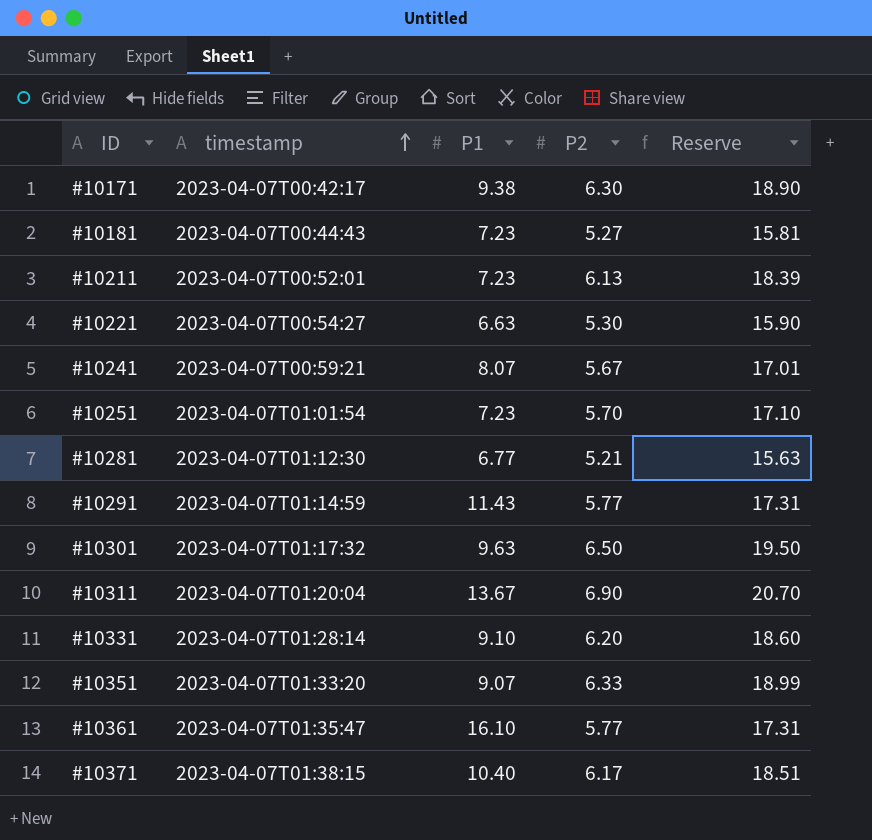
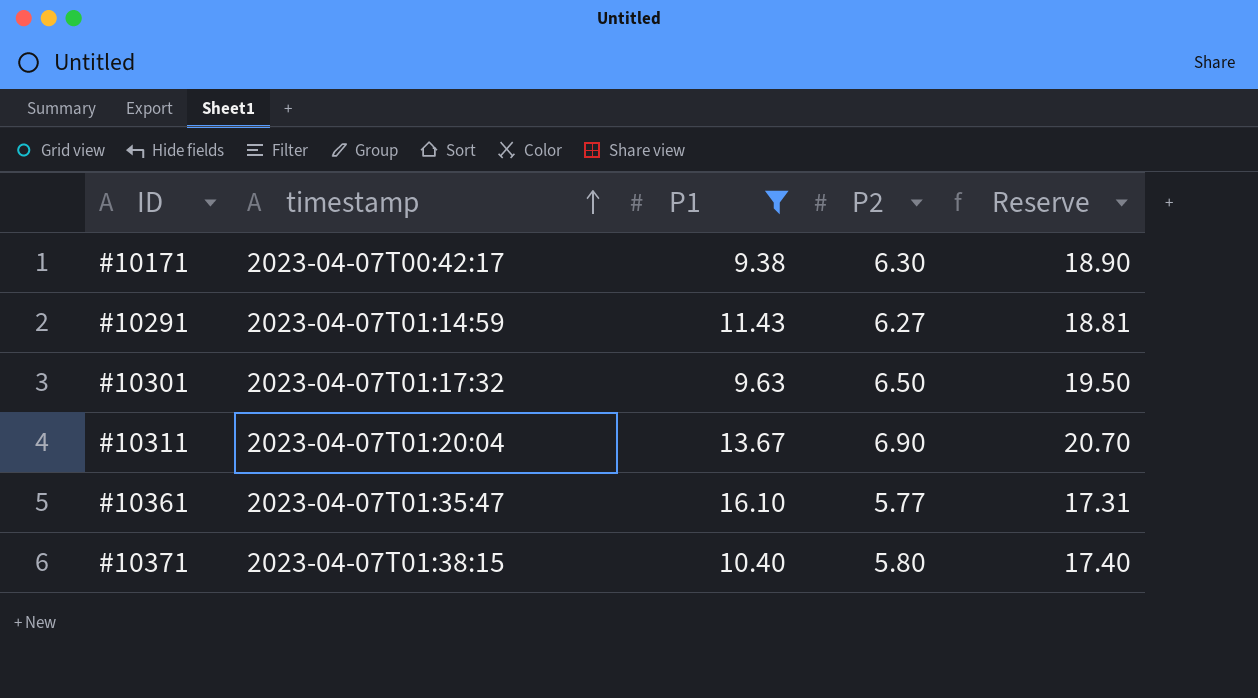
filter: none -> P1 >= 9.38
#10291 | P2: 5.77 -> 6.27
#10291 | Reserve: 17.31 -> 18.81
#10371 | P2: 6.17 -> 5.80
#10371 | Reserve: 18.51 -> 17.40

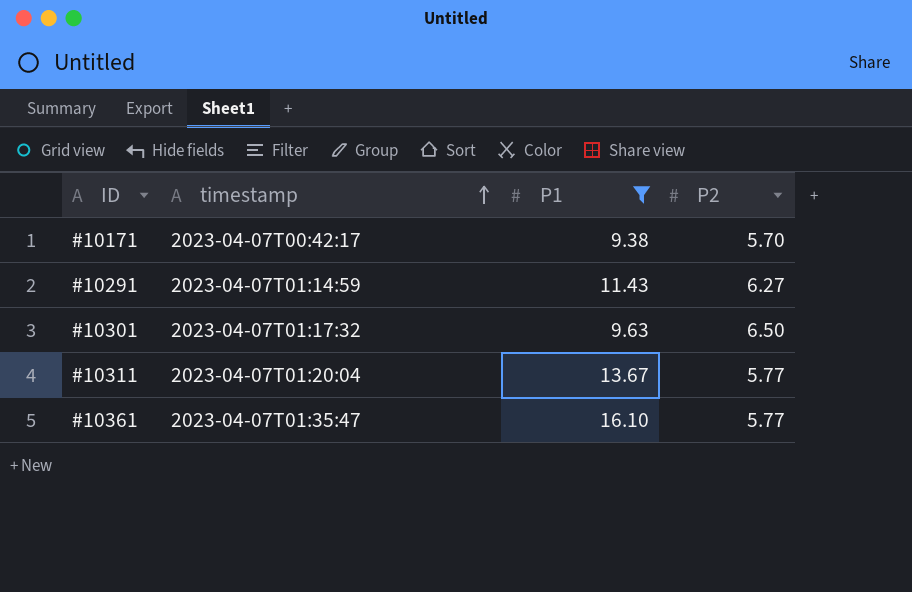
column Reserve | formula: [P2] * 3 -> none
row #10371: 2023-04-07T01:38:15 | 10.40 | 5.80 | 17.40 -> none
#10171 | P2: 6.30 -> 5.70
#10311 | P2: 6.90 -> 5.77

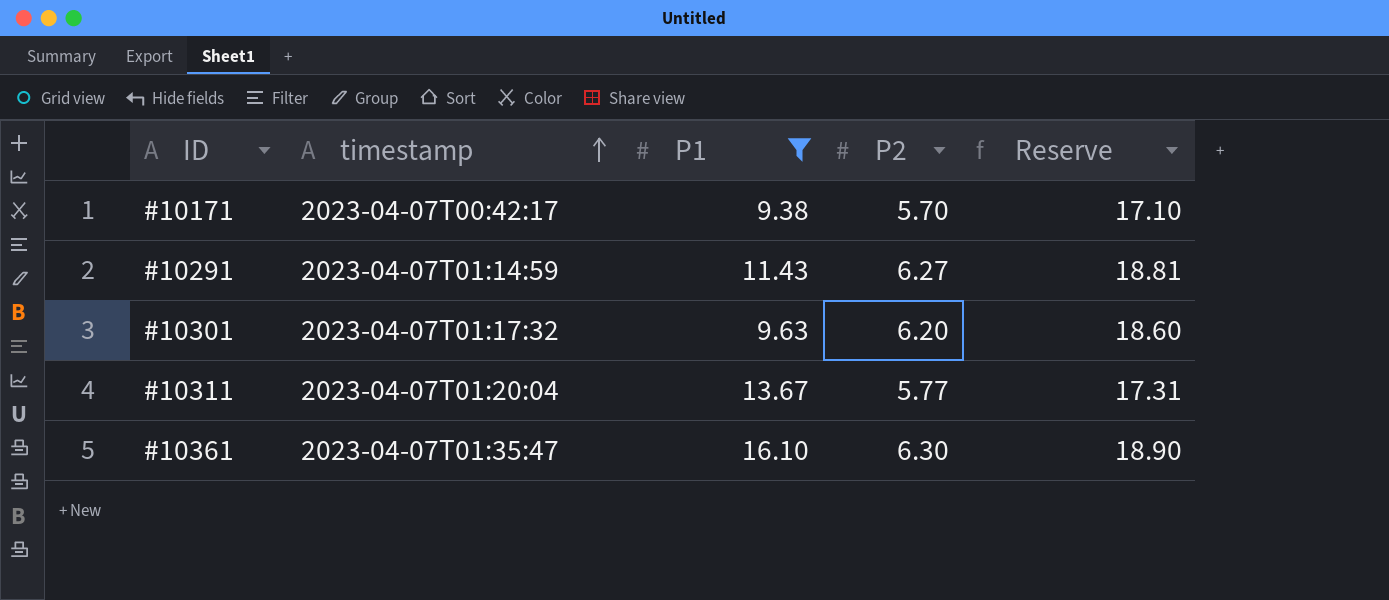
column Reserve | formula: none -> [P2] * 3
#10301 | P2: 6.50 -> 6.20
#10361 | P2: 5.77 -> 6.30

